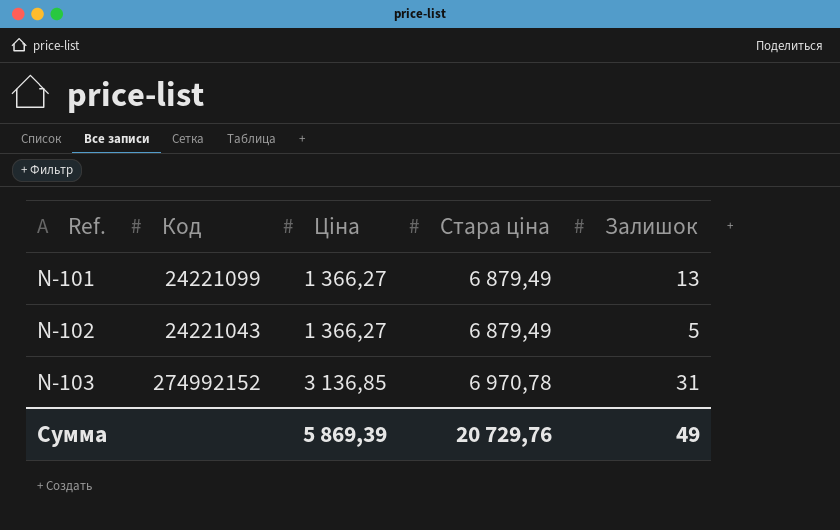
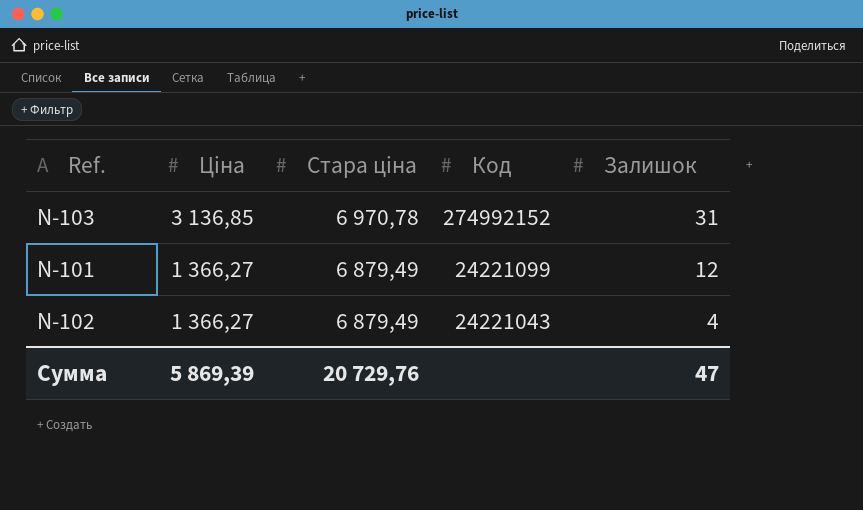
row order: Ref. ascending -> Ціна descending
column Код | position: 2 -> 4
N-101 | Залишок: 13 -> 12
N-102 | Залишок: 5 -> 4
Сумма | Залишок: 49 -> 47

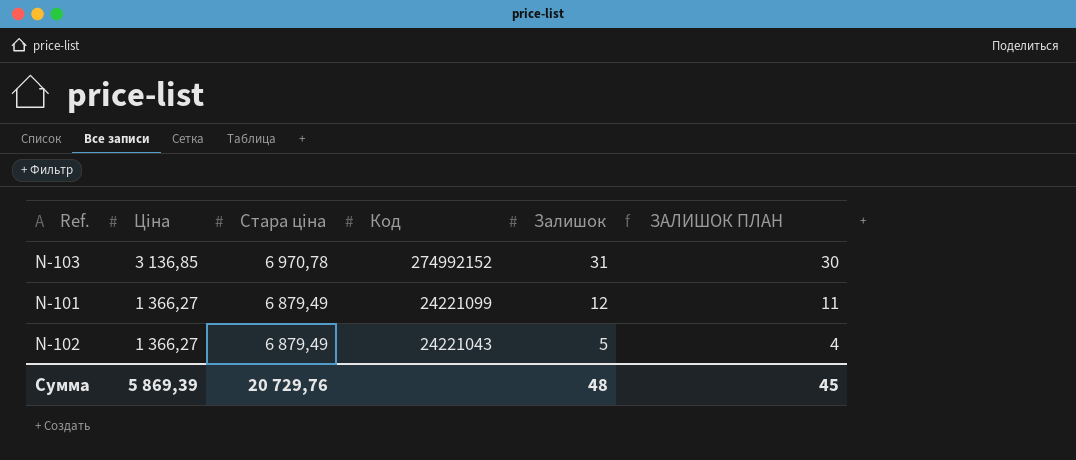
column ЗАЛИШОК ПЛАН | formula: none -> [Залишок] - 1
N-102 | Залишок: 4 -> 5
Сумма | Залишок: 47 -> 48

